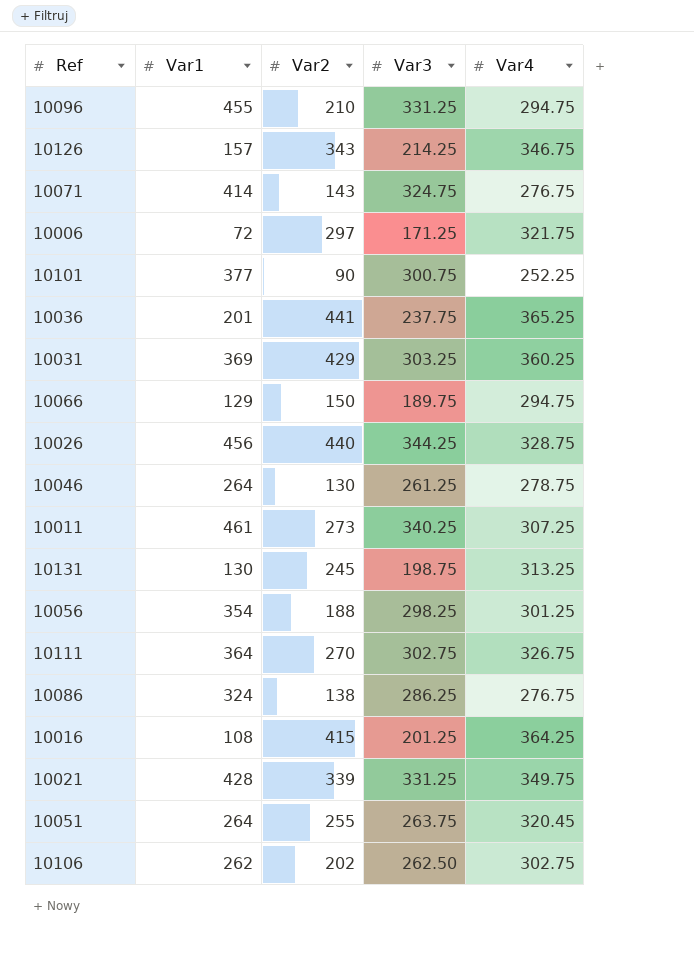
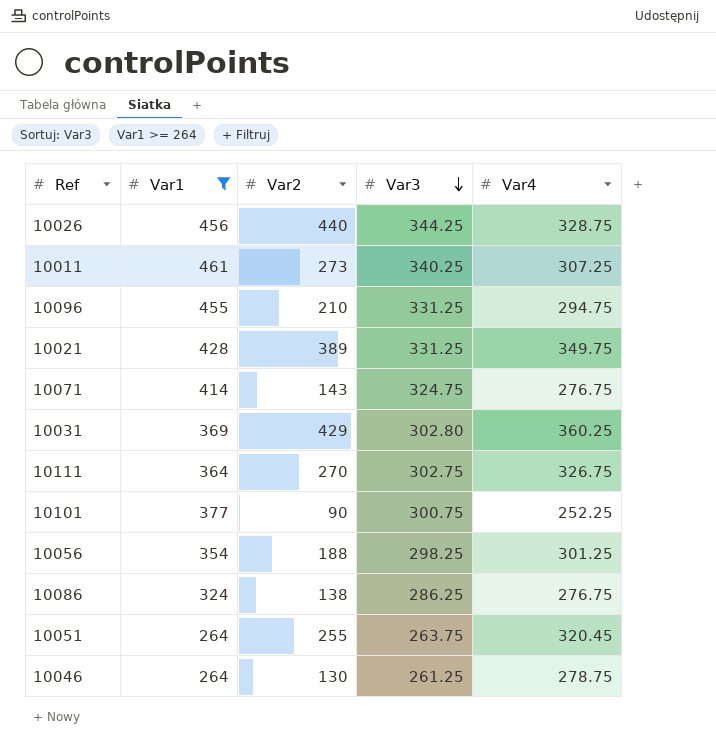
filter: none -> Var1 >= 264
row order: none -> Var3 descending
10021 | Var2: 339 -> 389
10031 | Var3: 303.25 -> 302.80

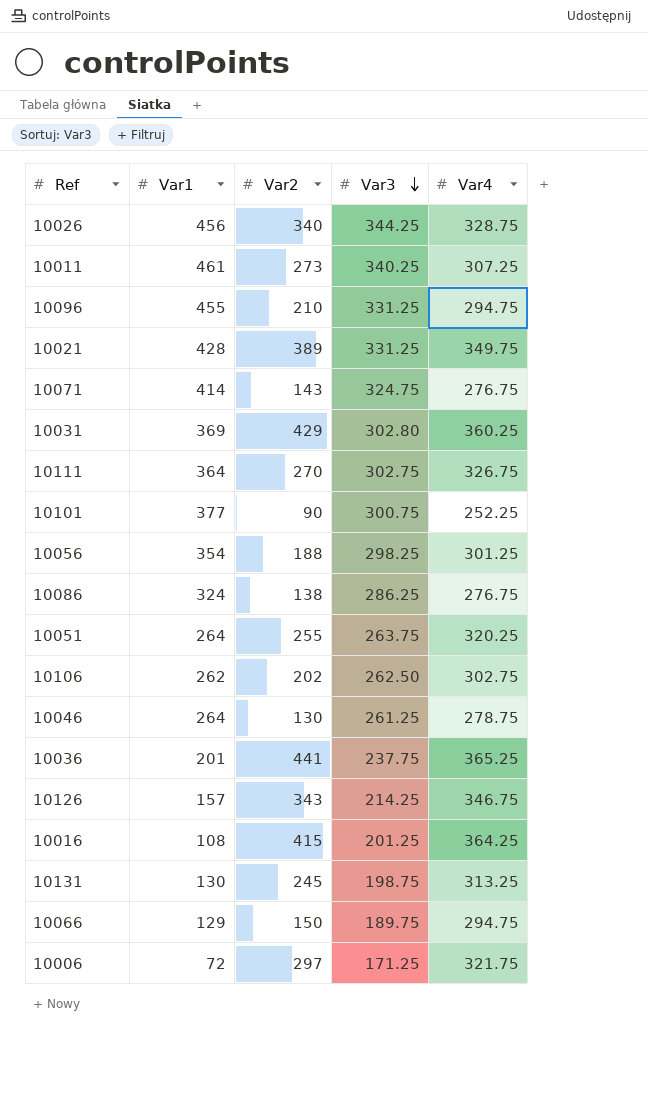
filter: Var1 >= 264 -> none
10026 | Var2: 440 -> 340
10051 | Var4: 320.45 -> 320.25

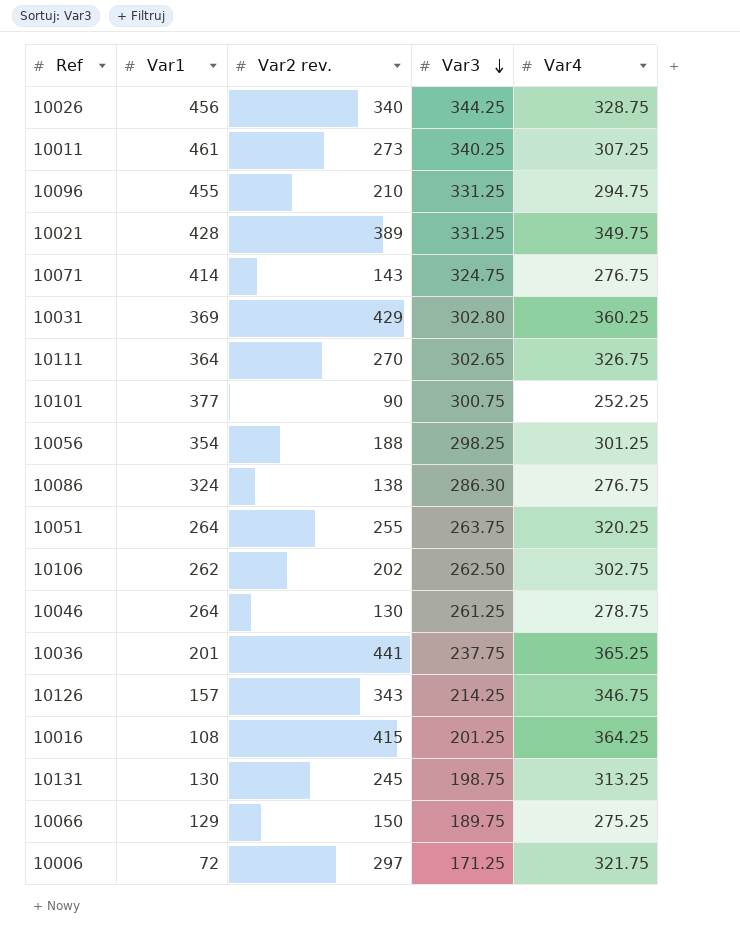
column name: Var2 -> Var2 rev.
10111 | Var3: 302.75 -> 302.65
10086 | Var3: 286.25 -> 286.30
10066 | Var4: 294.75 -> 275.25

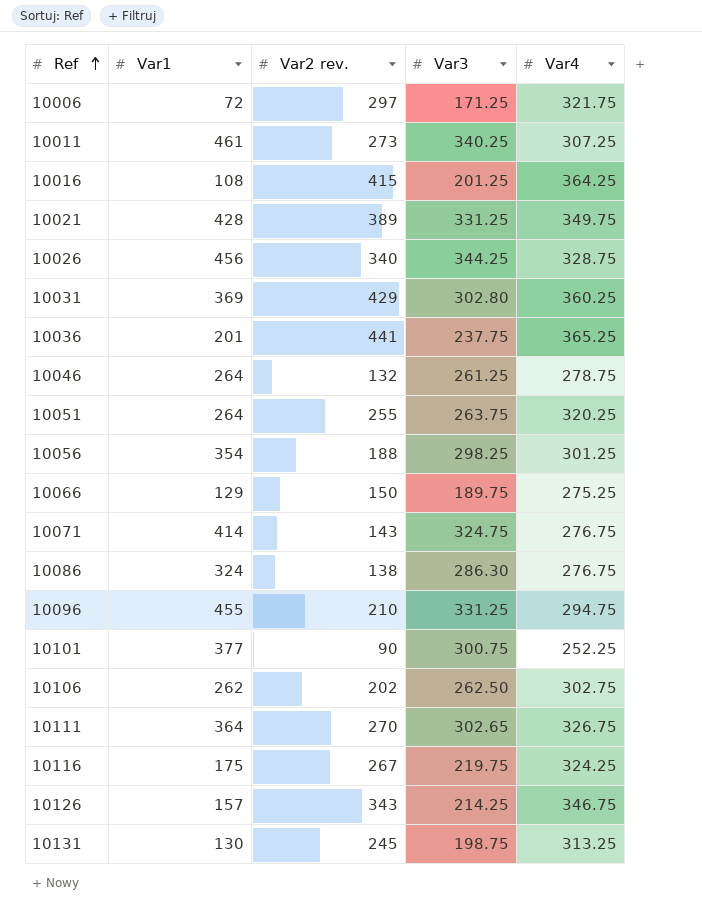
row order: Var3 descending -> Ref ascending
10046 | Var2 rev.: 130 -> 132
row 10116: none -> 175 | 267 | 219.75 | 324.25

